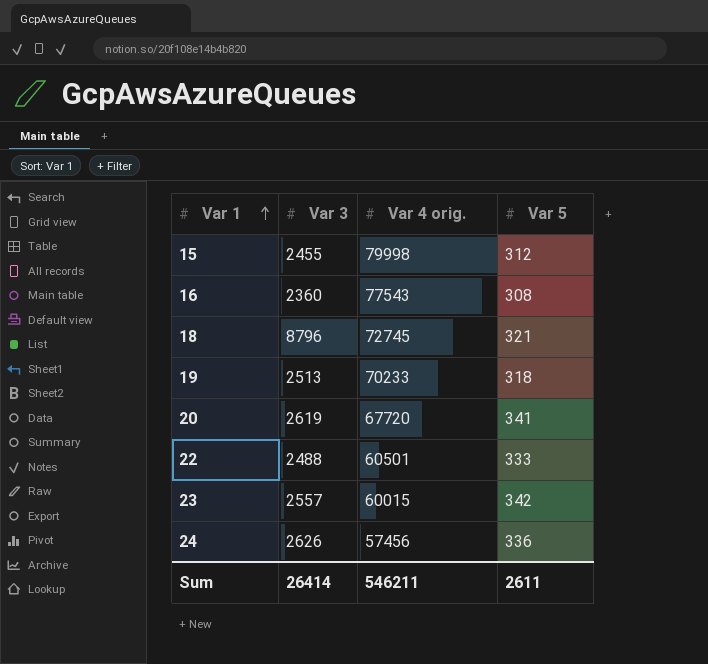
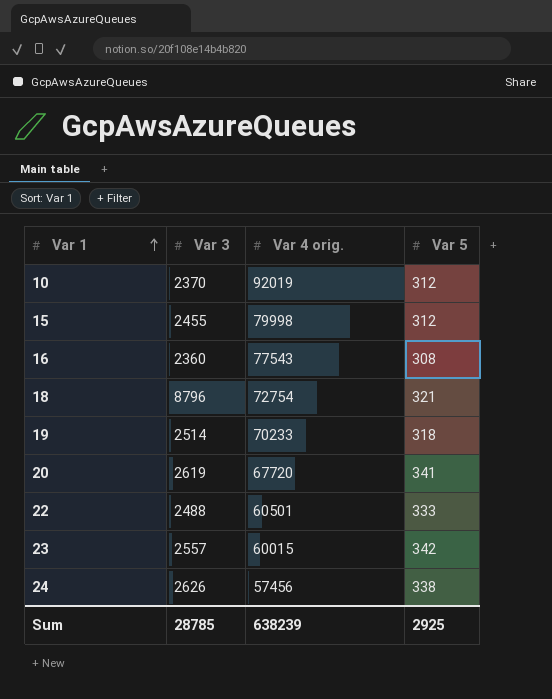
row 10: none -> 2370 | 92019 | 312
18 | Var 4 orig.: 72745 -> 72754
19 | Var 3: 2513 -> 2514
24 | Var 5: 336 -> 338
Sum | Var 3: 26414 -> 28785
Sum | Var 4 orig.: 546211 -> 638239
Sum | Var 5: 2611 -> 2925

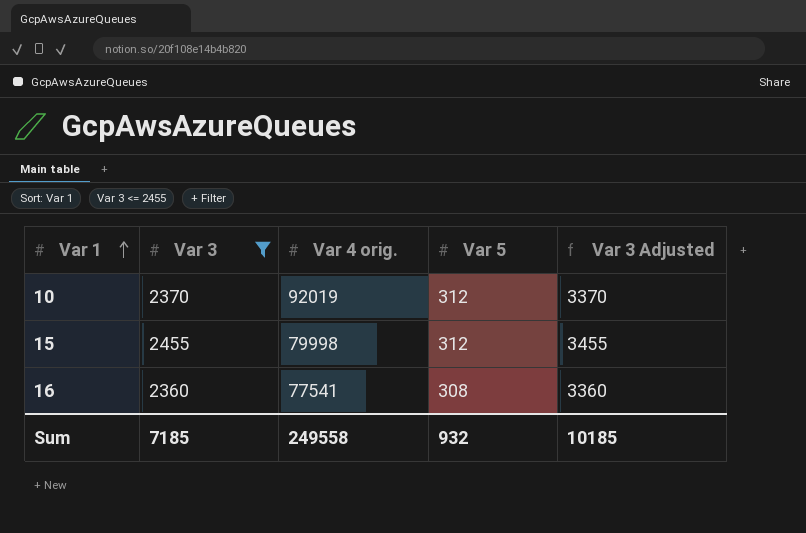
filter: none -> Var 3 <= 2455
column Var 3 Adjusted | formula: none -> [Var 3] + 1000
16 | Var 4 orig.: 77543 -> 77541
Sum | Var 3: 28785 -> 7185
Sum | Var 4 orig.: 638239 -> 249558
Sum | Var 5: 2925 -> 932

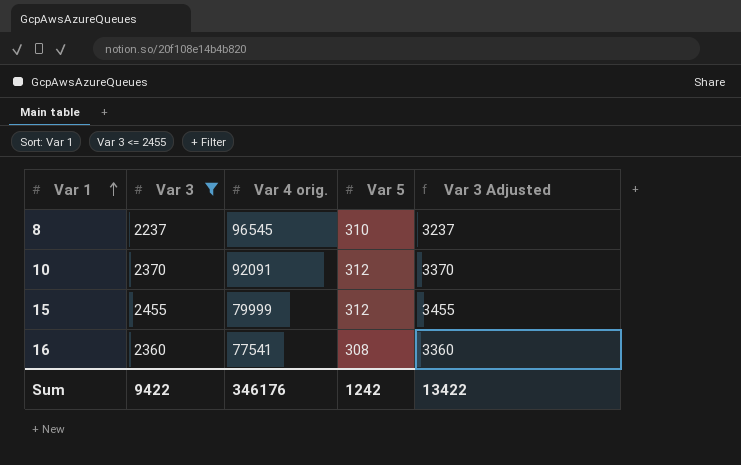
row 8: none -> 2237 | 96545 | 310 | 3237
10 | Var 4 orig.: 92019 -> 92091
15 | Var 4 orig.: 79998 -> 79999
Sum | Var 3: 7185 -> 9422
Sum | Var 4 orig.: 249558 -> 346176
Sum | Var 5: 932 -> 1242
Sum | Var 3 Adjusted: 10185 -> 13422

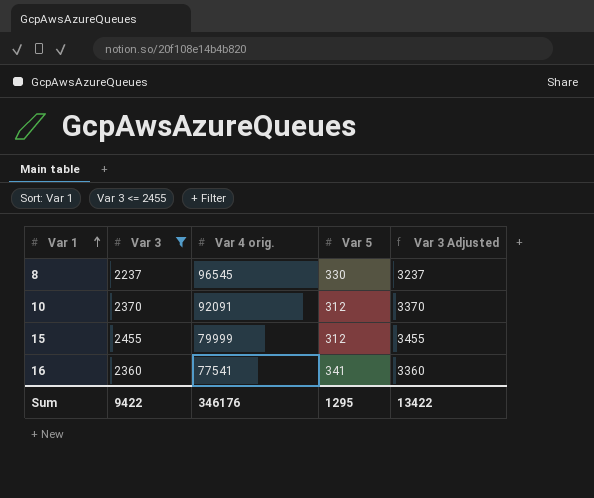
8 | Var 5: 310 -> 330
16 | Var 5: 308 -> 341
Sum | Var 5: 1242 -> 1295

